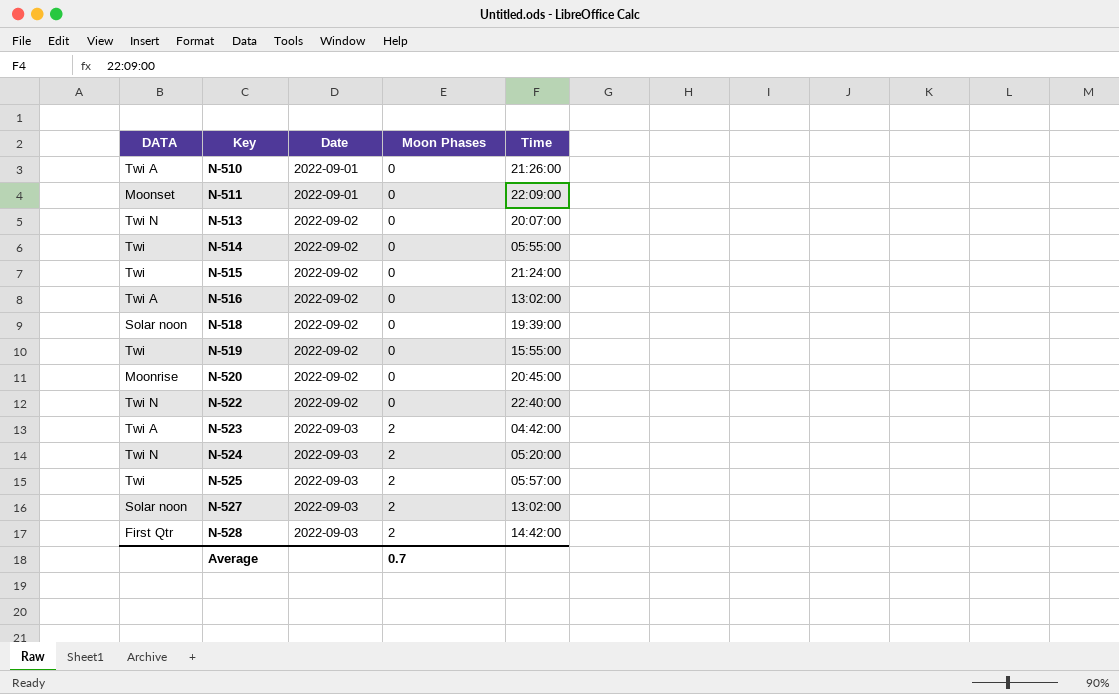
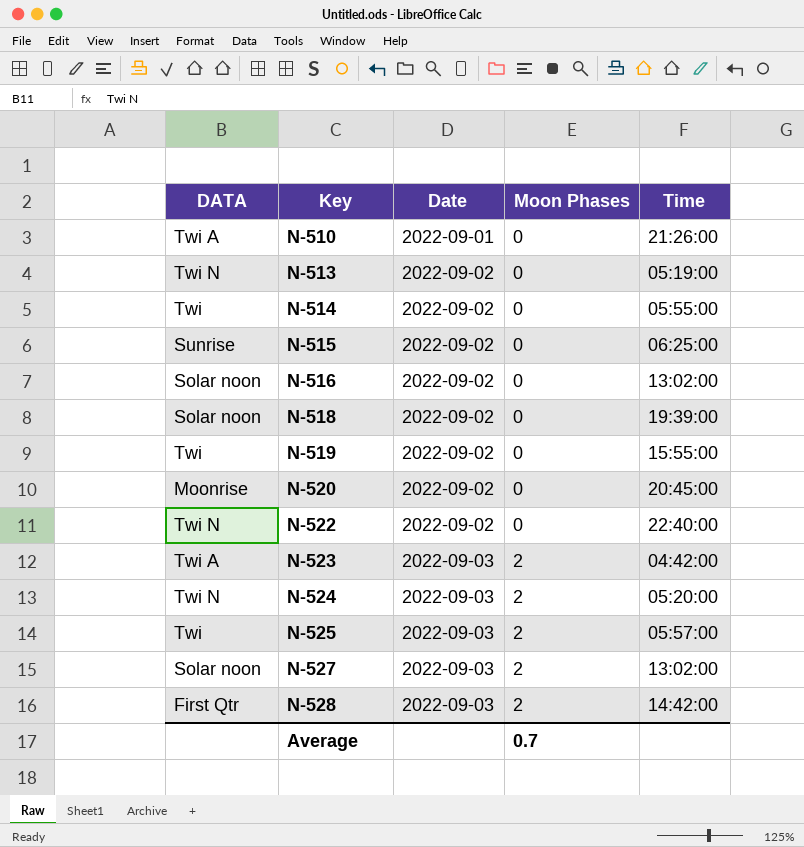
row N-511: Moonset | 2022-09-01 | 0 | 22:09:00 -> none
N-513 | Time: 20:07:00 -> 05:19:00
N-515 | DATA: Twi -> Sunrise
N-515 | Time: 21:24:00 -> 06:25:00
N-516 | DATA: Twi A -> Solar noon

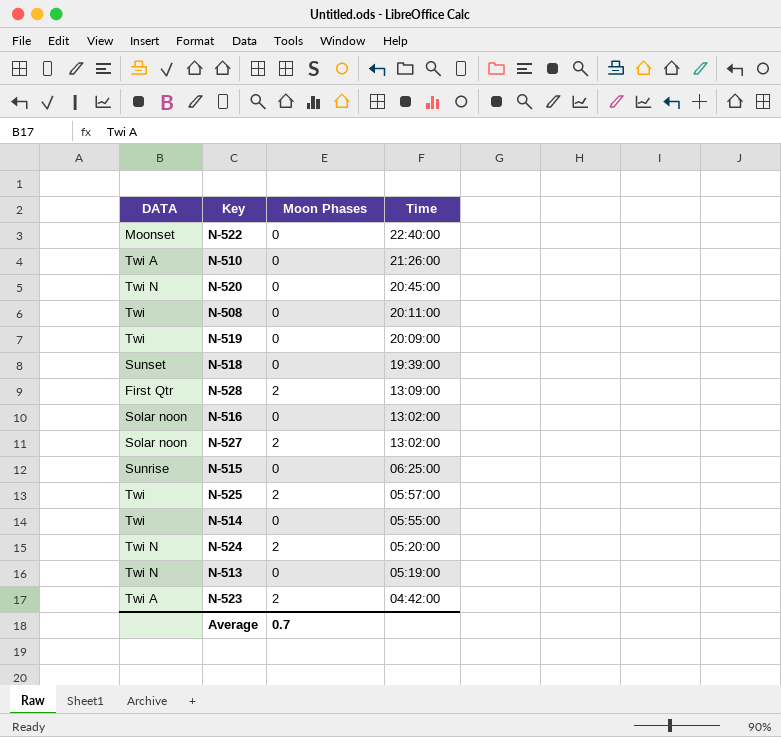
row order: Key ascending -> Time descending
column Date | position: 3 -> none
N-522 | DATA: Twi N -> Moonset
N-520 | DATA: Moonrise -> Twi N
row N-508: none -> Twi | 0 | 20:11:00
N-519 | Time: 15:55:00 -> 20:09:00
N-518 | DATA: Solar noon -> Sunset
N-528 | Time: 14:42:00 -> 13:09:00

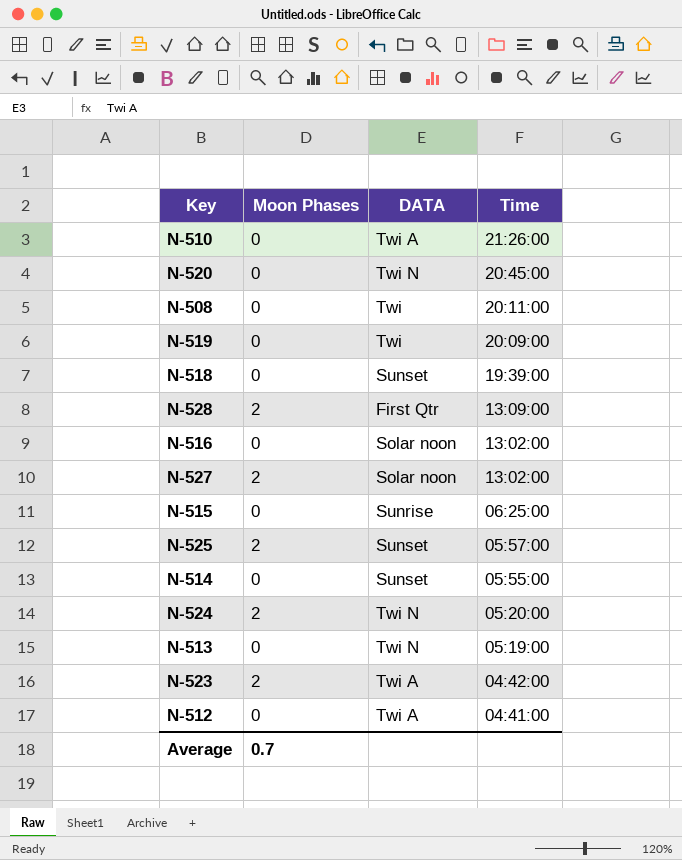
column DATA | position: 1 -> 3
row N-522: Moonset | 0 | 22:40:00 -> none
N-525 | DATA: Twi -> Sunset
N-514 | DATA: Twi -> Sunset
row N-512: none -> 0 | Twi A | 04:41:00

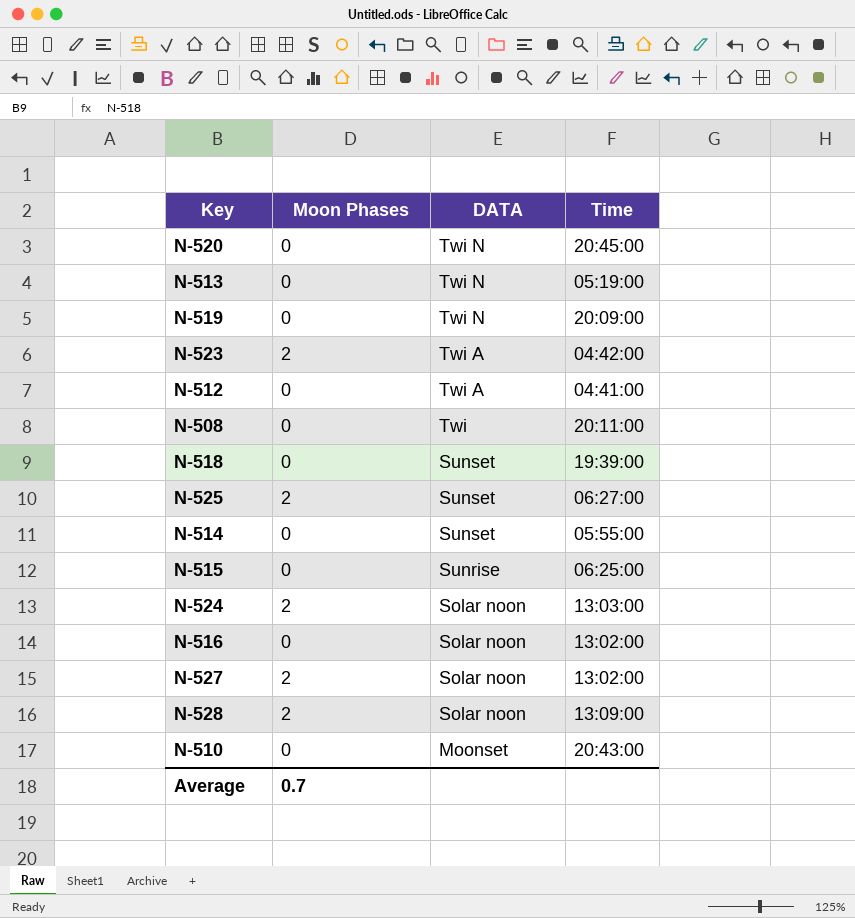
row order: Time descending -> DATA descending
N-519 | DATA: Twi -> Twi N
N-525 | Time: 05:57:00 -> 06:27:00
N-524 | DATA: Twi N -> Solar noon
N-524 | Time: 05:20:00 -> 13:03:00
N-528 | DATA: First Qtr -> Solar noon
N-510 | DATA: Twi A -> Moonset
N-510 | Time: 21:26:00 -> 20:43:00

